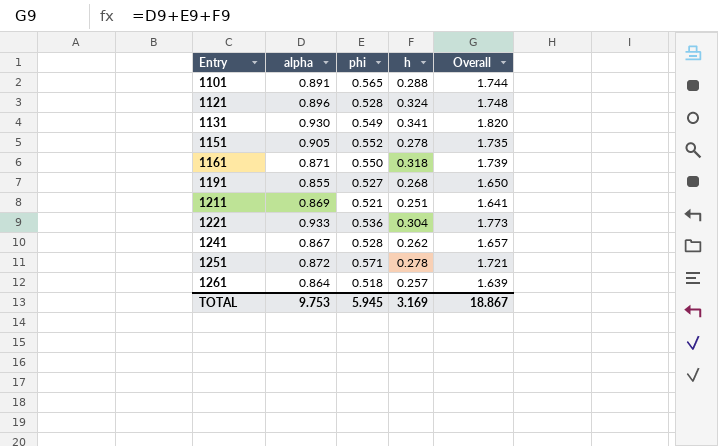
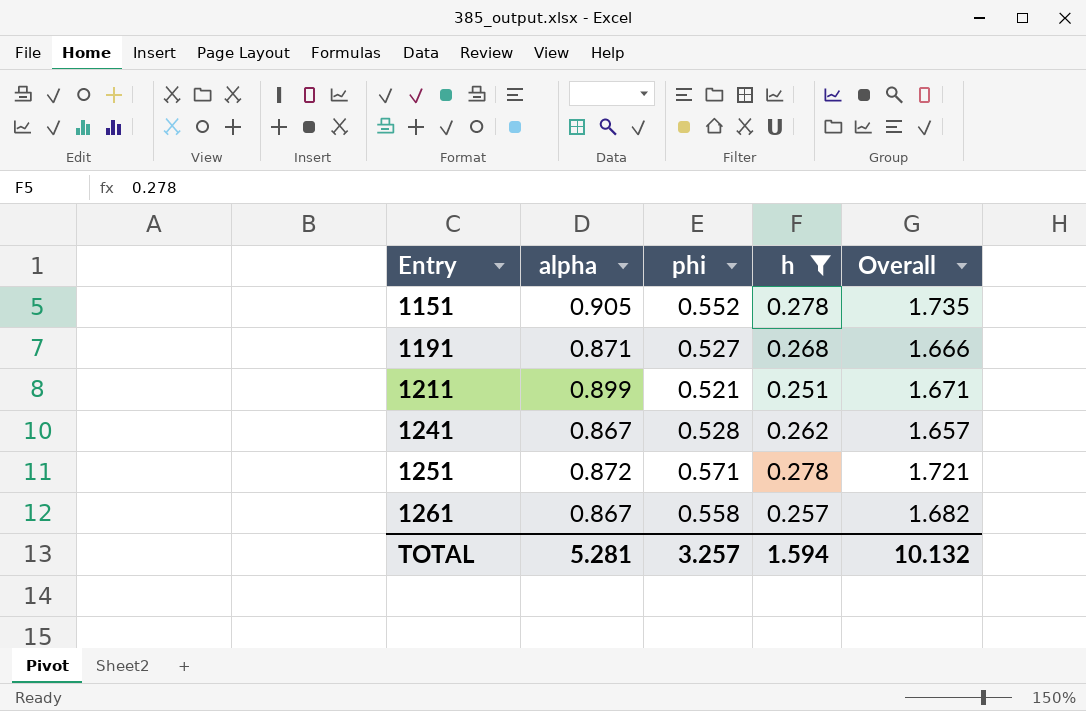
filter: none -> h <= 0.278
1191 | alpha: 0.855 -> 0.871
1191 | Overall: 1.650 -> 1.666
1211 | alpha: 0.869 -> 0.899
1211 | Overall: 1.641 -> 1.671
1261 | alpha: 0.864 -> 0.867
1261 | phi: 0.518 -> 0.558
1261 | Overall: 1.639 -> 1.682
TOTAL | alpha: 9.753 -> 5.281
TOTAL | phi: 5.945 -> 3.257
TOTAL | h: 3.169 -> 1.594
TOTAL | Overall: 18.867 -> 10.132

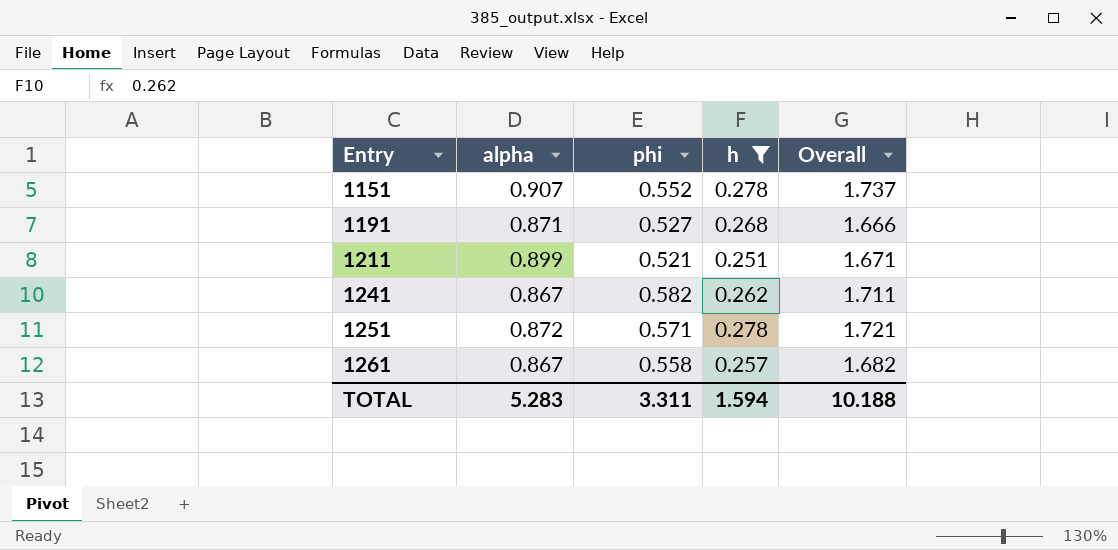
1151 | alpha: 0.905 -> 0.907
1151 | Overall: 1.735 -> 1.737
1241 | phi: 0.528 -> 0.582
1241 | Overall: 1.657 -> 1.711
TOTAL | alpha: 5.281 -> 5.283
TOTAL | phi: 3.257 -> 3.311
TOTAL | Overall: 10.132 -> 10.188

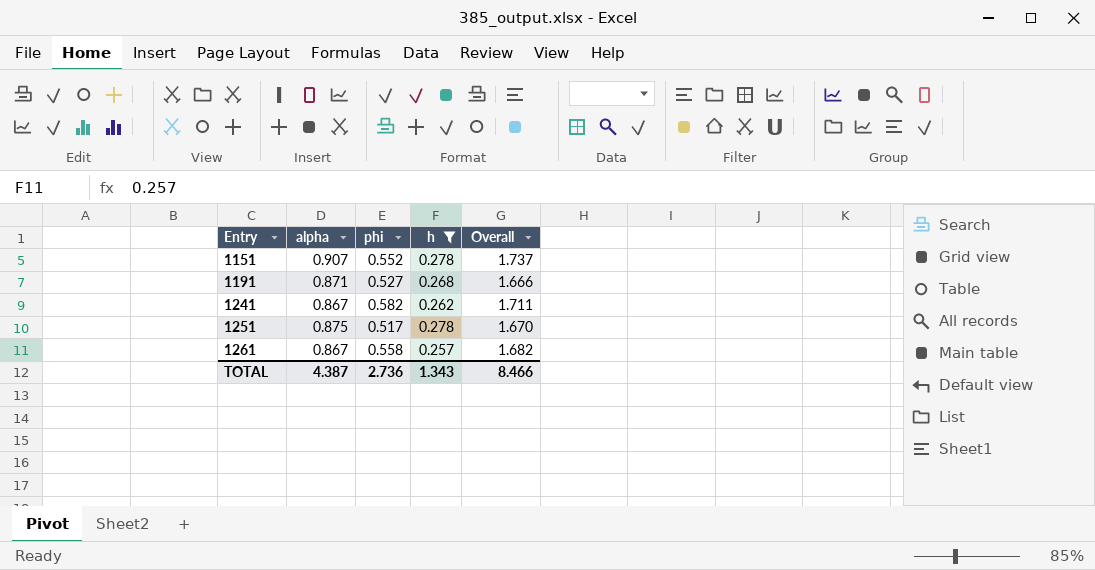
row 1211: 0.899 | 0.521 | 0.251 | 1.671 -> none
1251 | alpha: 0.872 -> 0.875
1251 | phi: 0.571 -> 0.517
1251 | Overall: 1.721 -> 1.670
TOTAL | alpha: 5.283 -> 4.387
TOTAL | phi: 3.311 -> 2.736
TOTAL | h: 1.594 -> 1.343
TOTAL | Overall: 10.188 -> 8.466

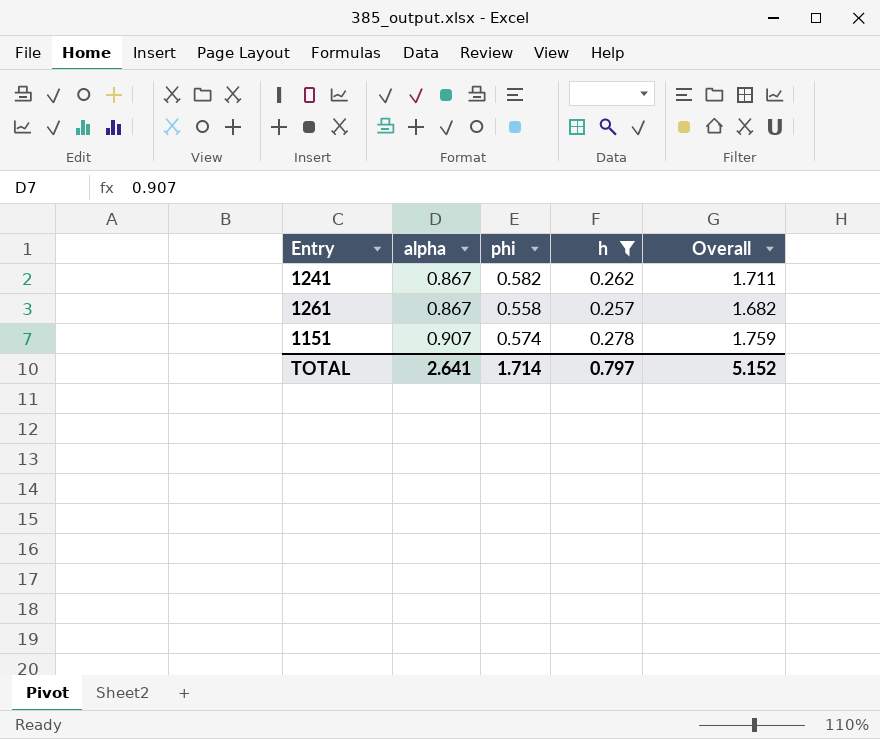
row order: Entry ascending -> alpha ascending
row 1191: 0.871 | 0.527 | 0.268 | 1.666 -> none
row 1251: 0.875 | 0.517 | 0.278 | 1.670 -> none
1151 | phi: 0.552 -> 0.574
1151 | Overall: 1.737 -> 1.759
TOTAL | alpha: 4.387 -> 2.641
TOTAL | phi: 2.736 -> 1.714
TOTAL | h: 1.343 -> 0.797
TOTAL | Overall: 8.466 -> 5.152

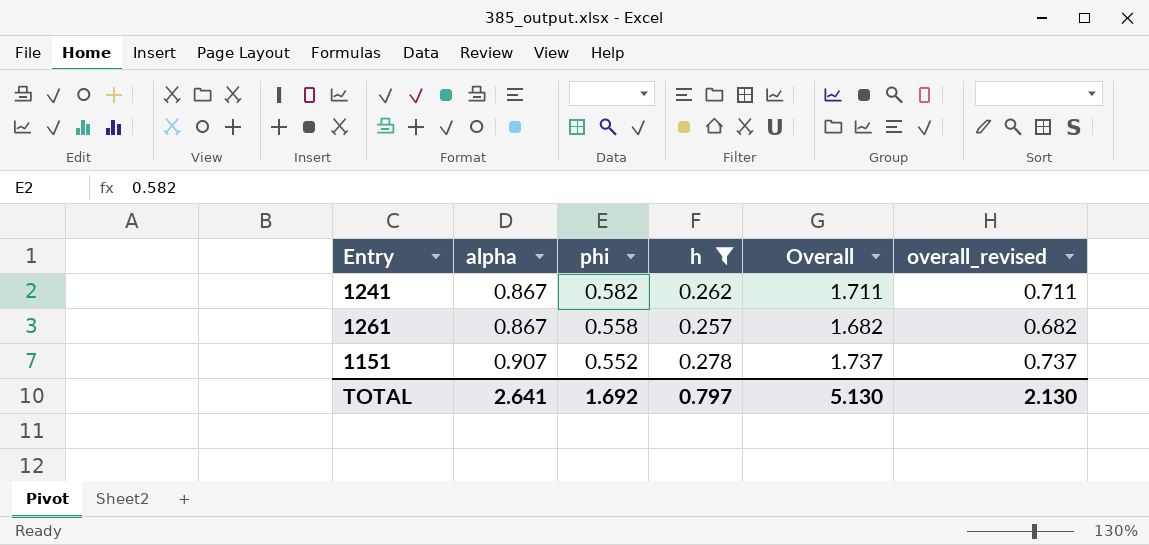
column overall_revised | formula: none -> [Overall] - 1
1151 | phi: 0.574 -> 0.552
1151 | Overall: 1.759 -> 1.737
TOTAL | phi: 1.714 -> 1.692
TOTAL | Overall: 5.152 -> 5.130

